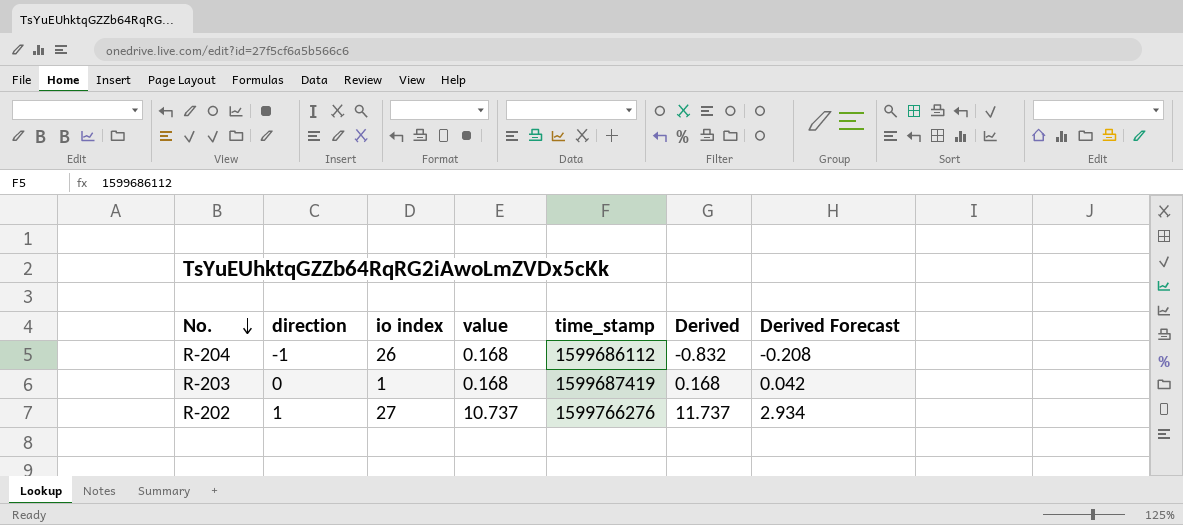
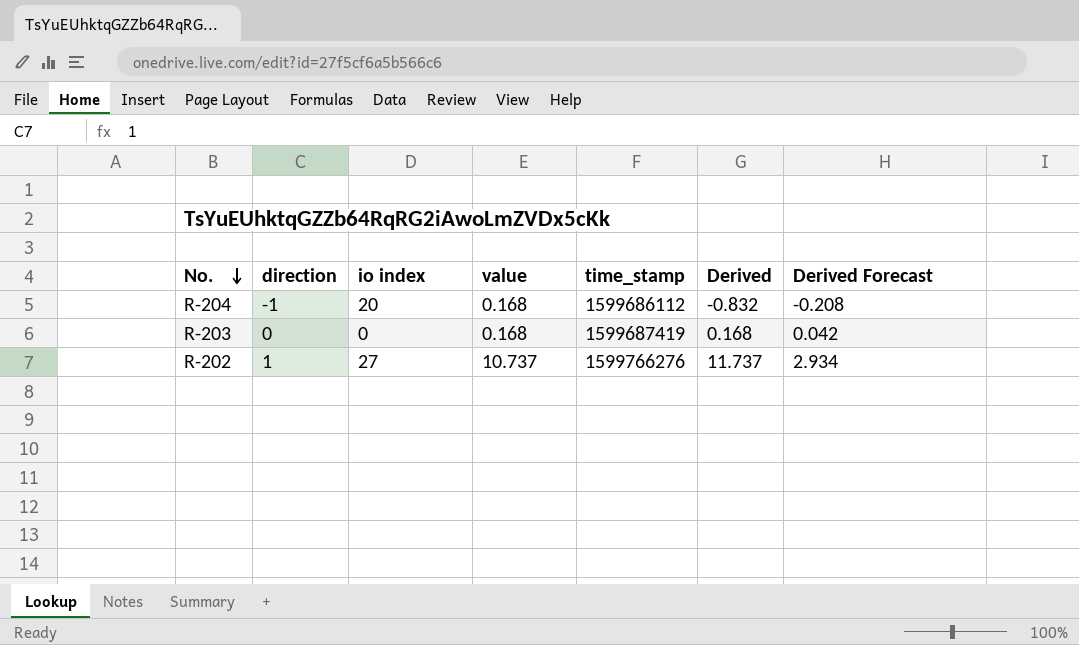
R-204 | io index: 26 -> 20
R-203 | io index: 1 -> 0

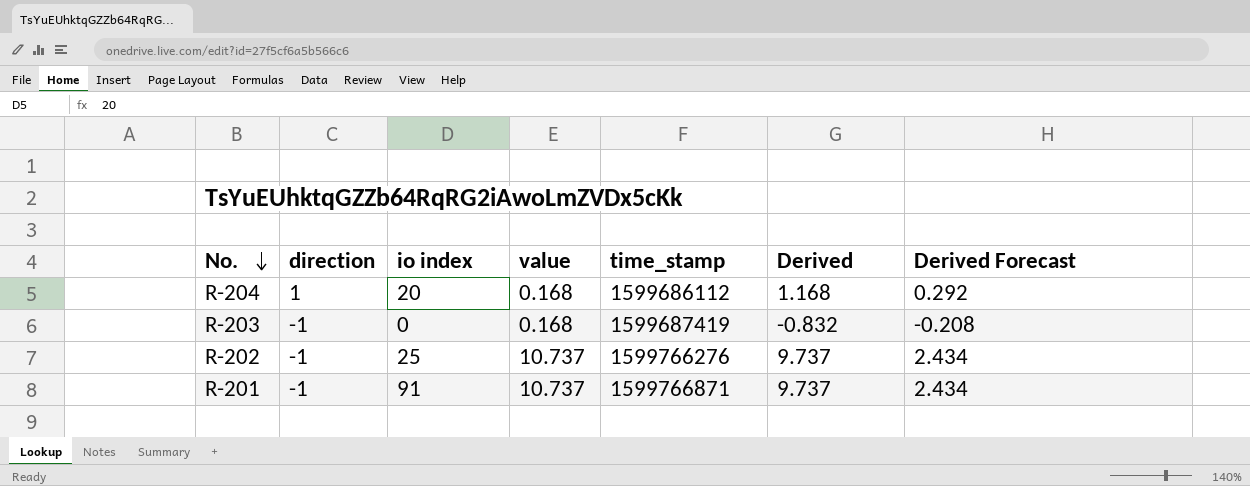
R-204 | direction: -1 -> 1
R-204 | Derived: -0.832 -> 1.168
R-204 | Derived Forecast: -0.208 -> 0.292
R-203 | direction: 0 -> -1
R-203 | Derived: 0.168 -> -0.832
R-203 | Derived Forecast: 0.042 -> -0.208
R-202 | direction: 1 -> -1
R-202 | io index: 27 -> 25
R-202 | Derived: 11.737 -> 9.737
R-202 | Derived Forecast: 2.934 -> 2.434
row R-201: none -> -1 | 91 | 10.737 | 1599766871 | 9.737 | 2.434

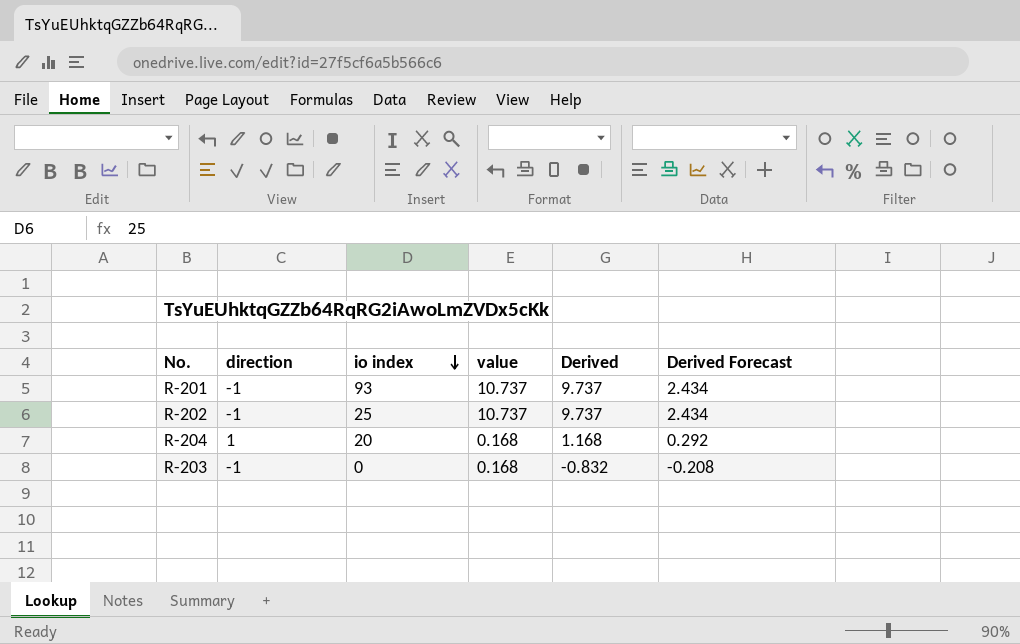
row order: No. descending -> io index descending
column time_stamp | position: 5 -> none
R-201 | io index: 91 -> 93

